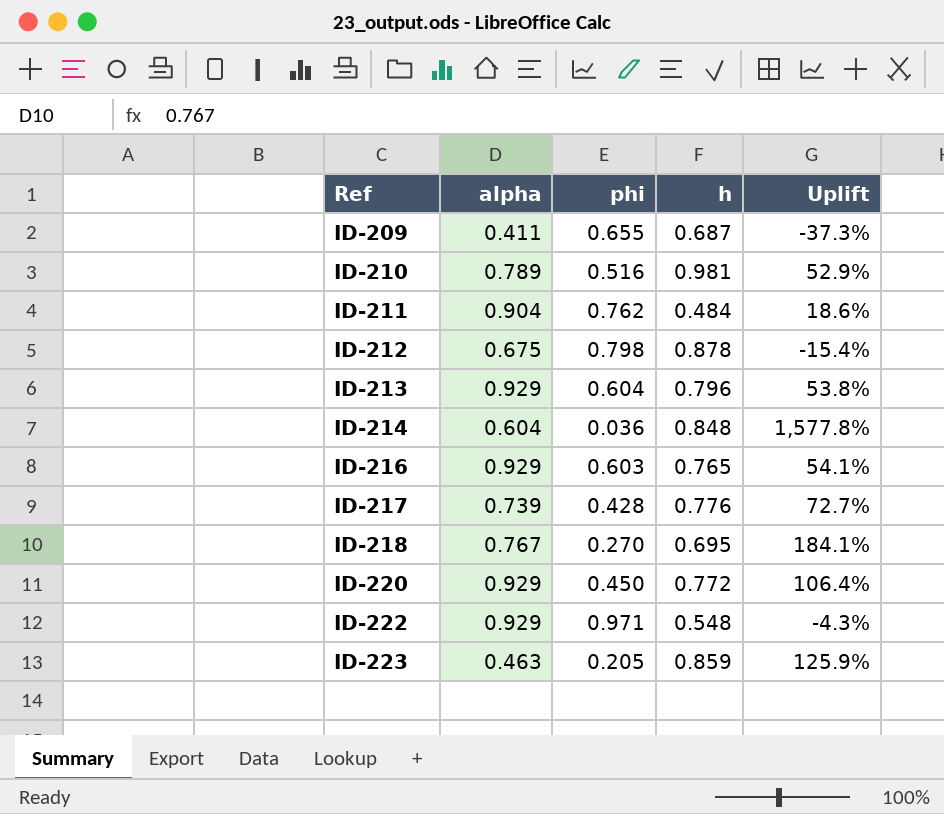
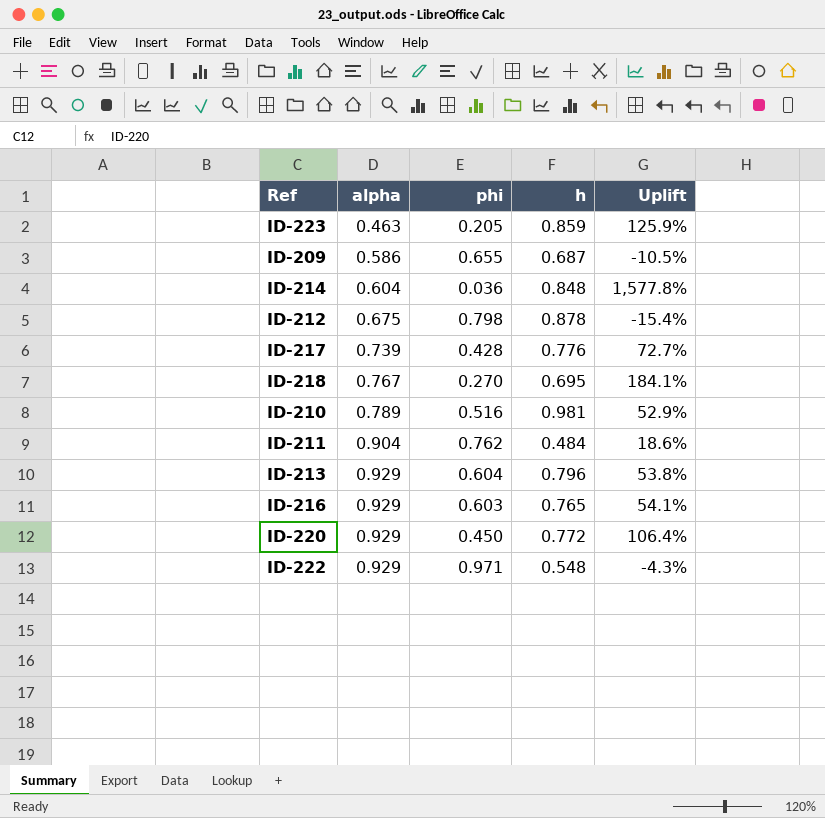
row order: Ref ascending -> alpha ascending
ID-209 | alpha: 0.411 -> 0.586
ID-209 | Uplift: -37.3% -> -10.5%

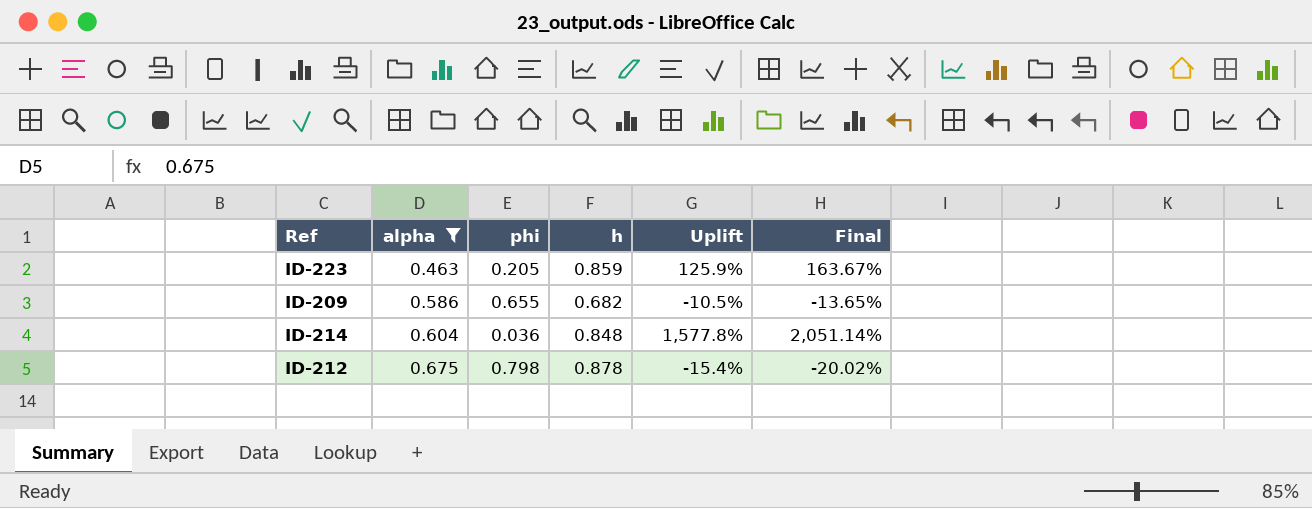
filter: none -> alpha <= 0.675
column Final | formula: none -> [Uplift] * 1.3
ID-209 | h: 0.687 -> 0.682

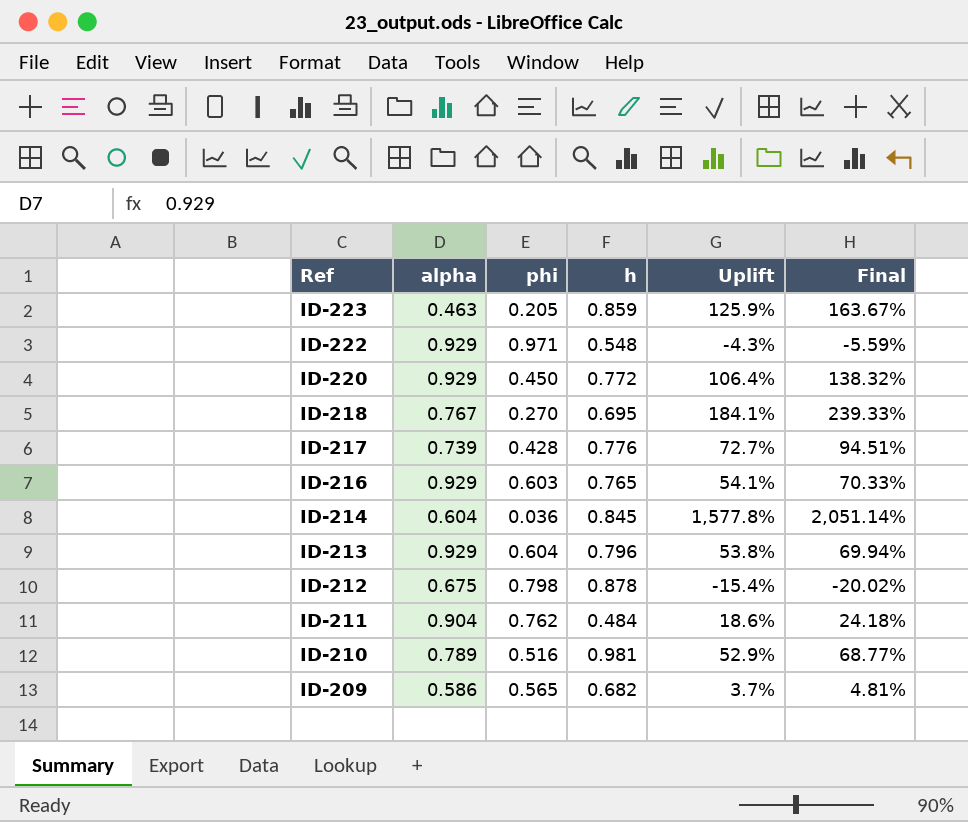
filter: alpha <= 0.675 -> none
row order: alpha ascending -> Ref descending
ID-214 | h: 0.848 -> 0.845
ID-209 | phi: 0.655 -> 0.565
ID-209 | Uplift: -10.5% -> 3.7%
ID-209 | Final: -13.65% -> 4.81%

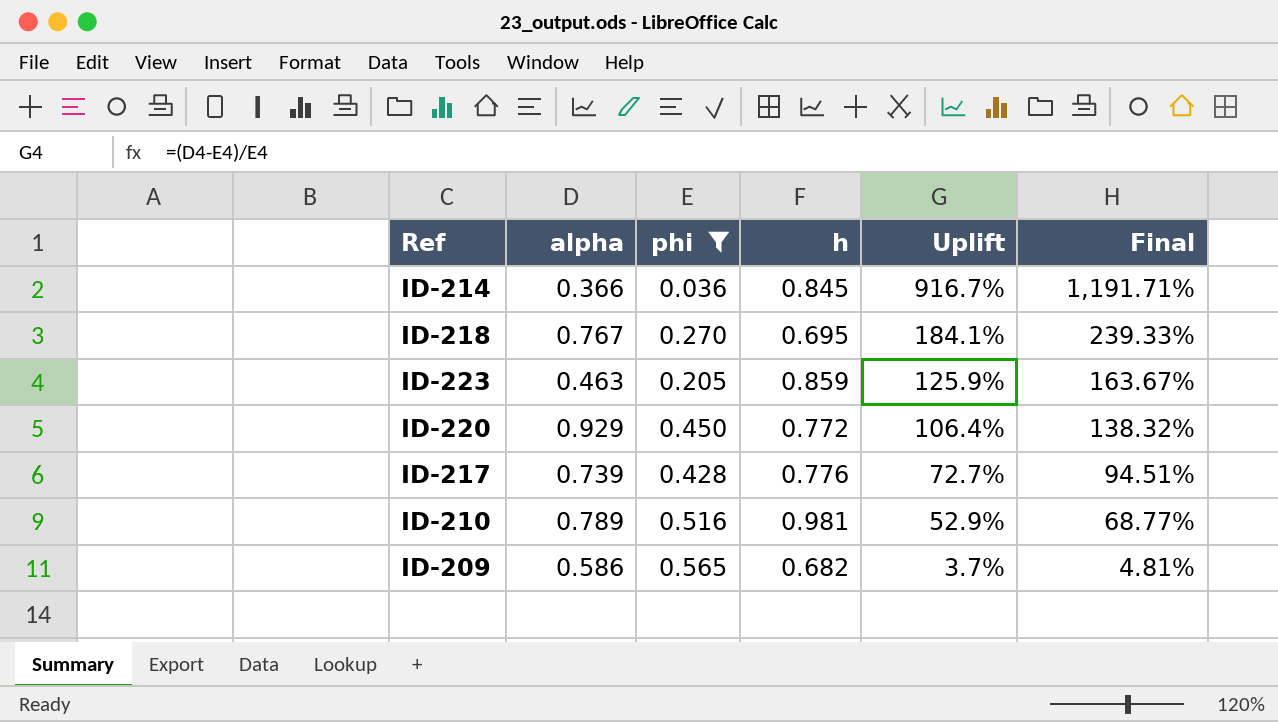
filter: none -> phi <= 0.565
row order: Ref descending -> Uplift descending
ID-214 | alpha: 0.604 -> 0.366
ID-214 | Uplift: 1,577.8% -> 916.7%
ID-214 | Final: 2,051.14% -> 1,191.71%

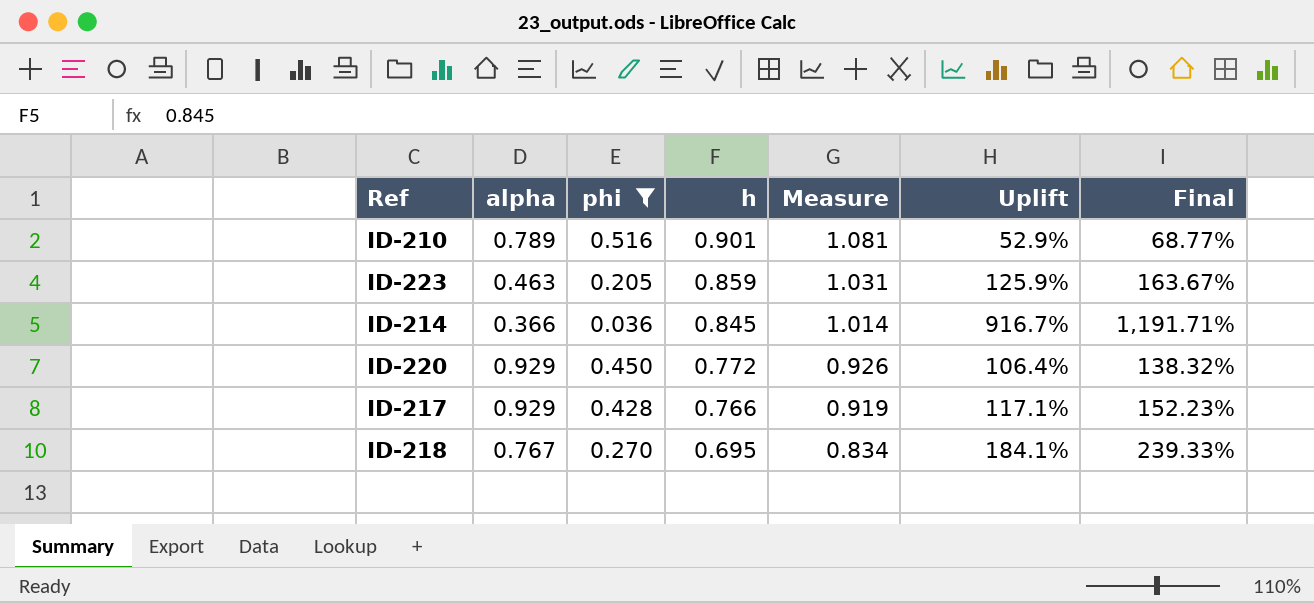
row order: Uplift descending -> h descending
column Measure | formula: none -> [h] * 1.2
row ID-209: 0.586 | 0.565 | 0.682 | 3.7% | 4.81% -> none
ID-210 | h: 0.981 -> 0.901
ID-217 | alpha: 0.739 -> 0.929
ID-217 | h: 0.776 -> 0.766
ID-217 | Uplift: 72.7% -> 117.1%
ID-217 | Final: 94.51% -> 152.23%

